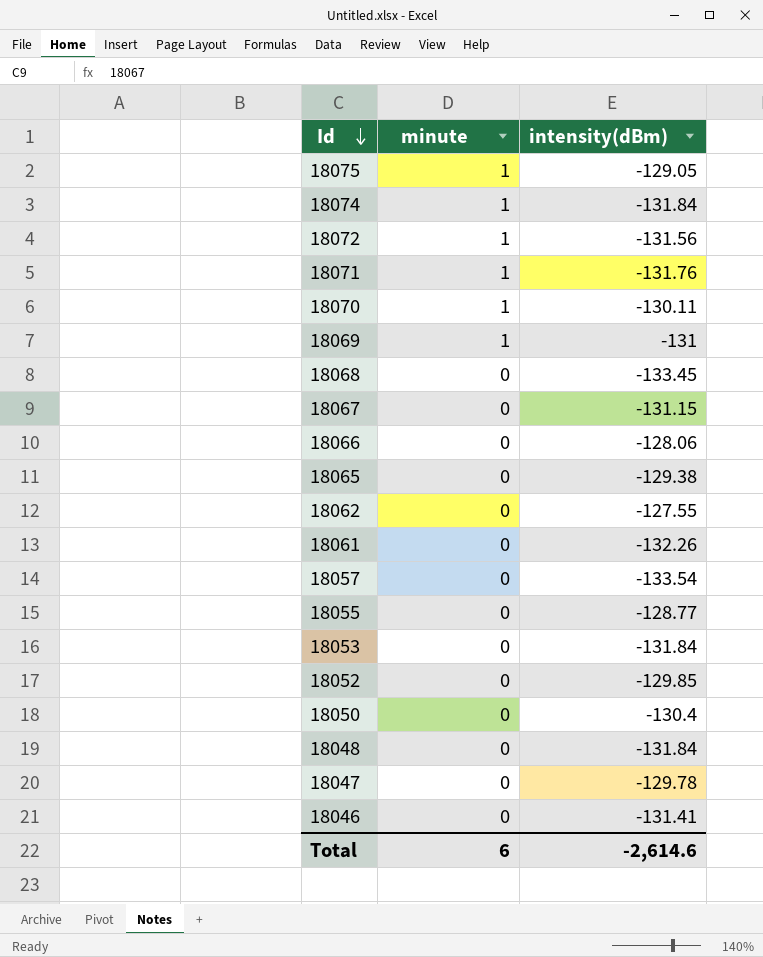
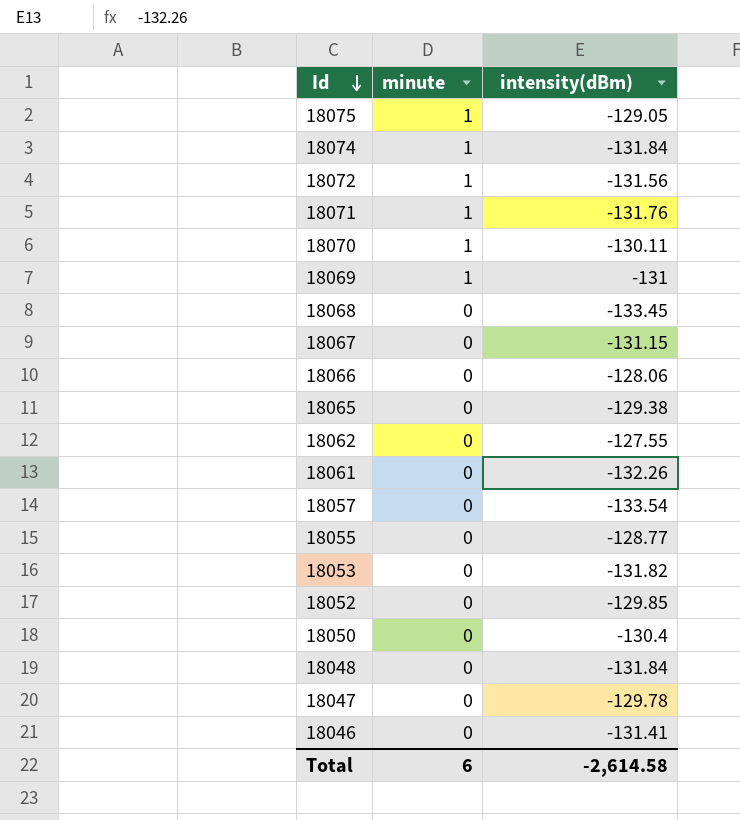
18053 | intensity(dBm): -131.84 -> -131.82
Total | intensity(dBm): -2,614.6 -> -2,614.58

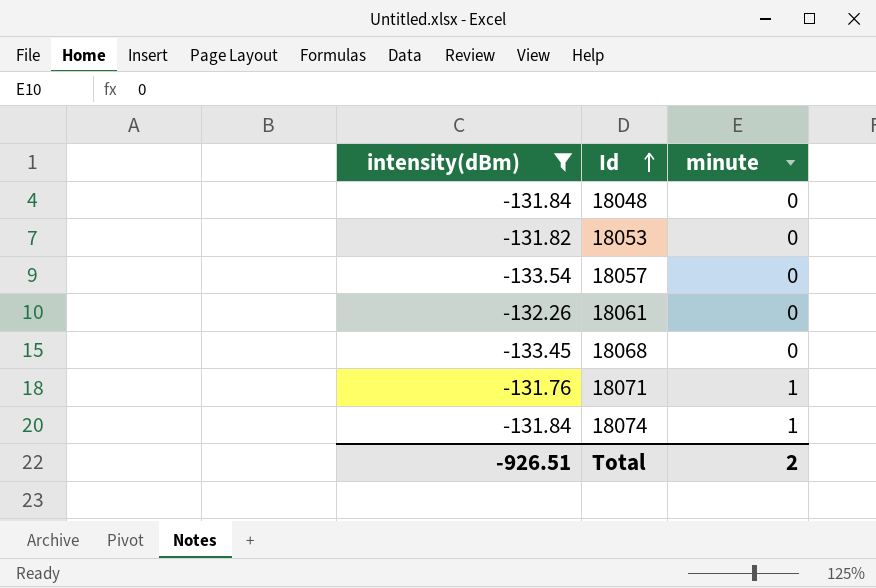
filter: none -> intensity(dBm) <= -131.76
row order: Id descending -> Id ascending
column intensity(dBm) | position: 3 -> 1
Total | intensity(dBm): -2,614.58 -> -926.51
Total | minute: 6 -> 2

